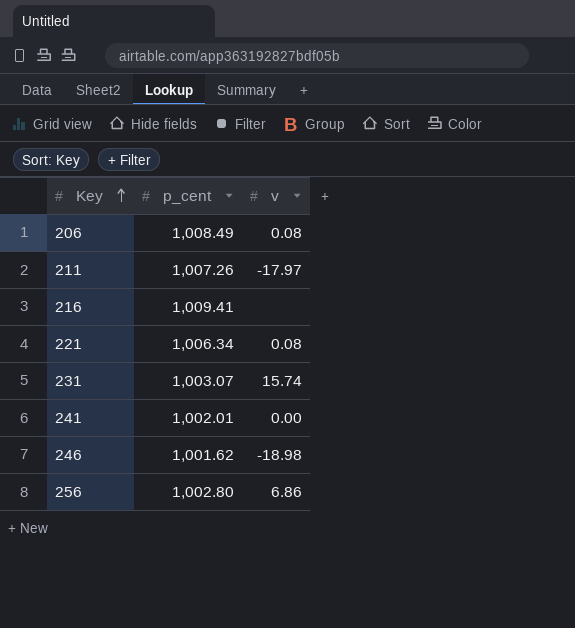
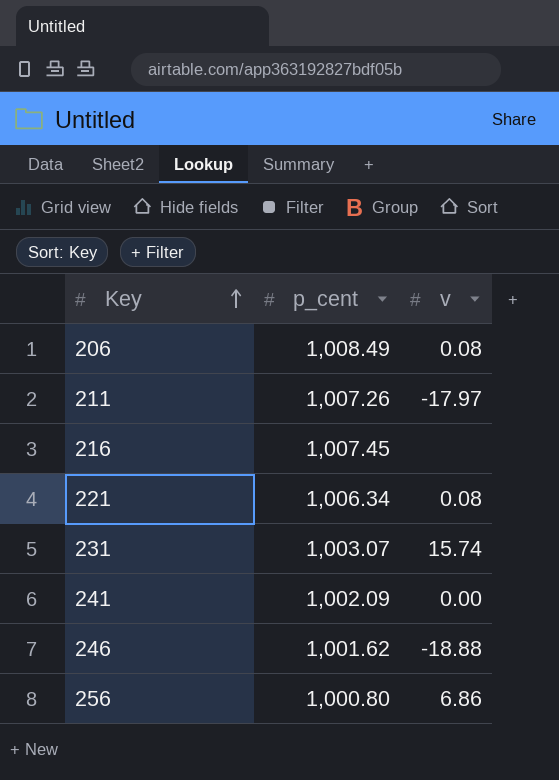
216 | p_cent: 1,009.41 -> 1,007.45
241 | p_cent: 1,002.01 -> 1,002.09
246 | v: -18.98 -> -18.88
256 | p_cent: 1,002.80 -> 1,000.80

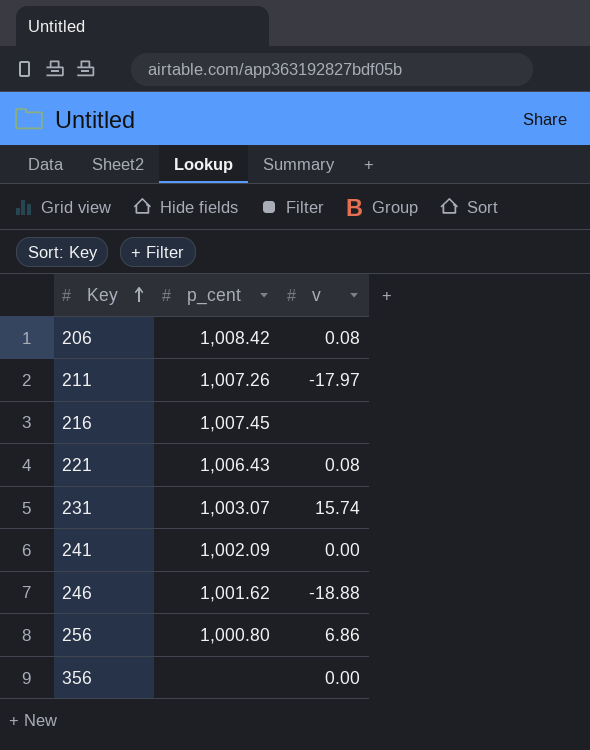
206 | p_cent: 1,008.49 -> 1,008.42
221 | p_cent: 1,006.34 -> 1,006.43
row 356: none -> none | 0.00

